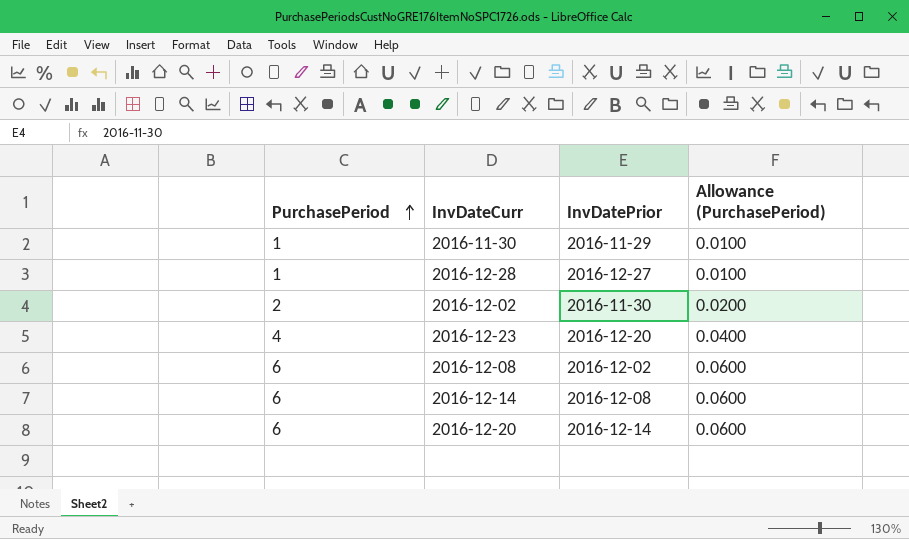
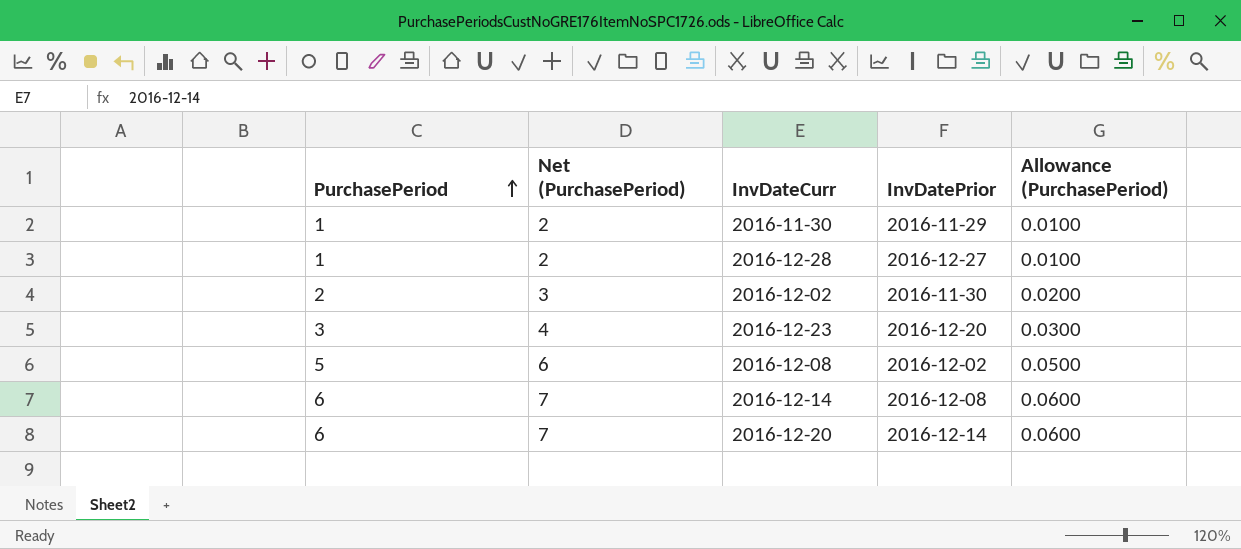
column Net (PurchasePeriod) | formula: none -> [PurchasePeriod] + 1
2016-12-23 | PurchasePeriod: 4 -> 3
2016-12-23 | Allowance (PurchasePeriod): 0.0400 -> 0.0300
2016-12-08 | PurchasePeriod: 6 -> 5
2016-12-08 | Allowance (PurchasePeriod): 0.0600 -> 0.0500

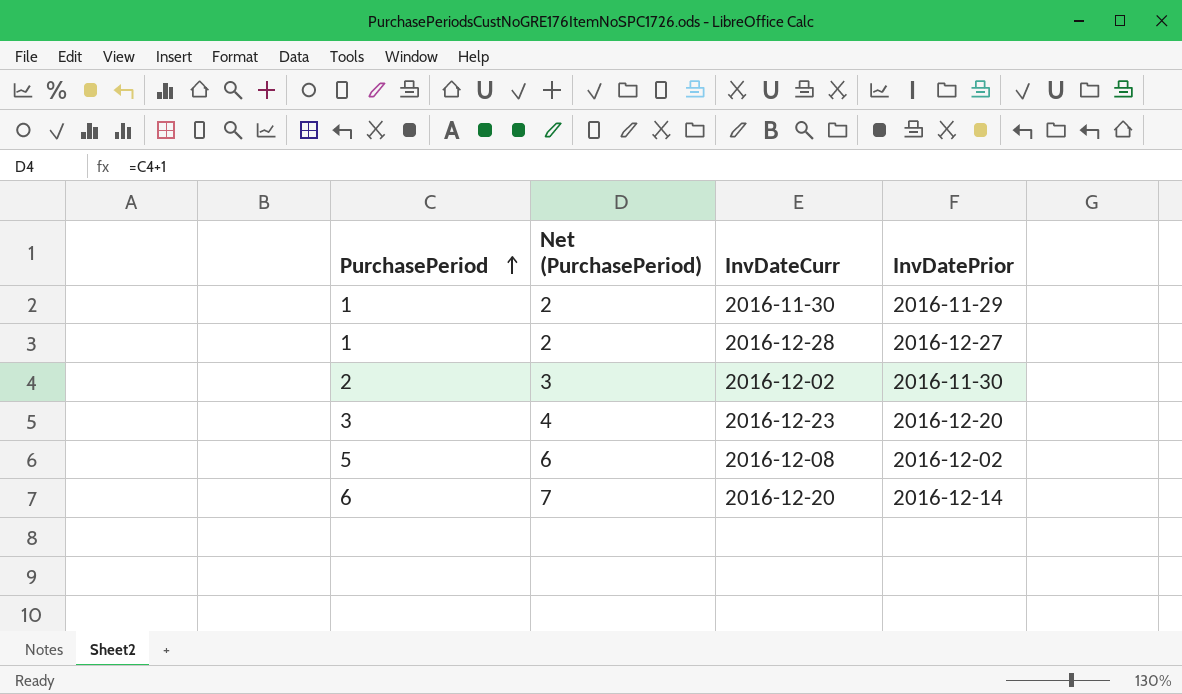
column Allowance (PurchasePeriod) | formula: [PurchasePeriod] * 0.01 -> none
row 2016-12-14: 6 | 7 | 2016-12-08 | 0.0600 -> none

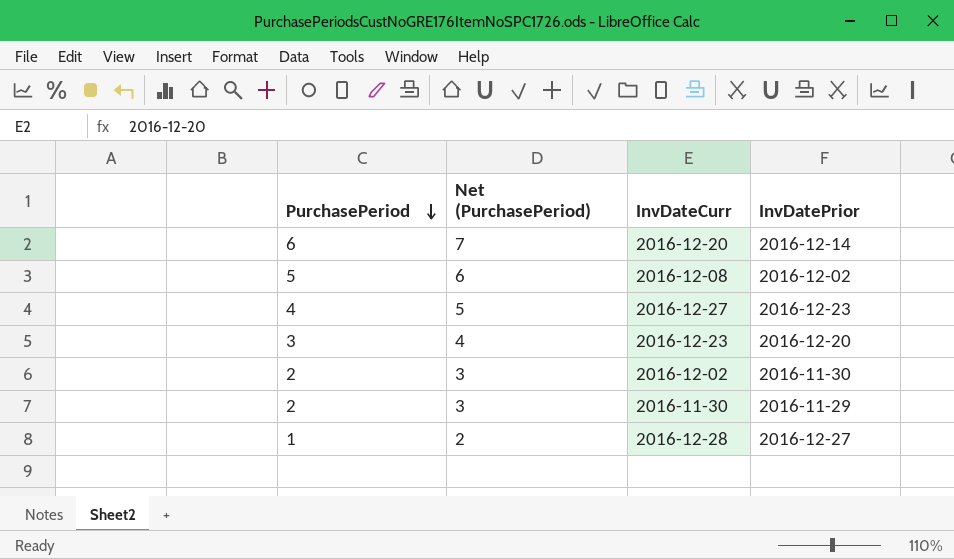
row order: PurchasePeriod ascending -> PurchasePeriod descending
row 2016-12-27: none -> 4 | 5 | 2016-12-23
2016-11-30 | PurchasePeriod: 1 -> 2
2016-11-30 | Net (PurchasePeriod): 2 -> 3

